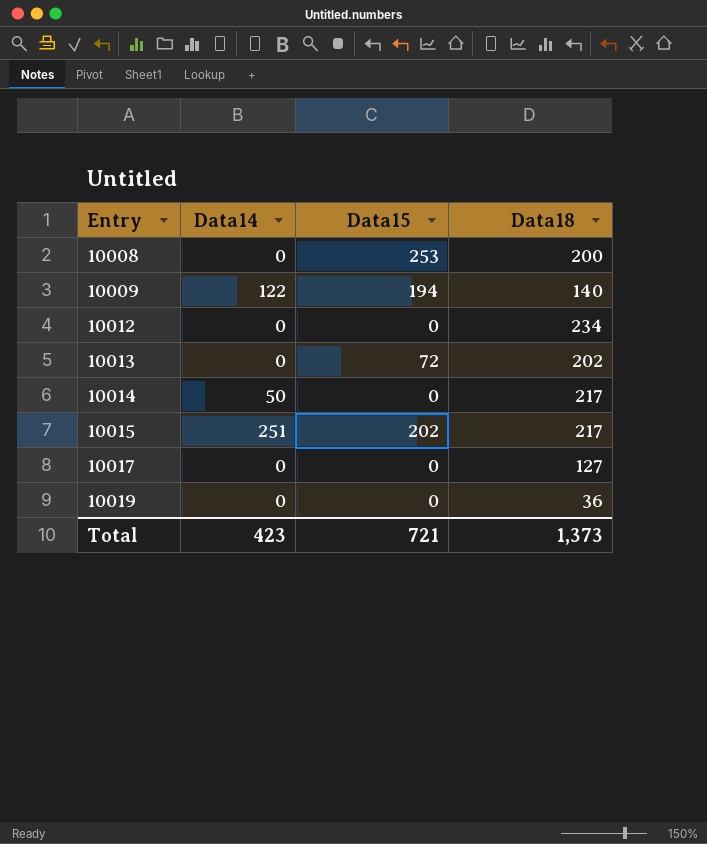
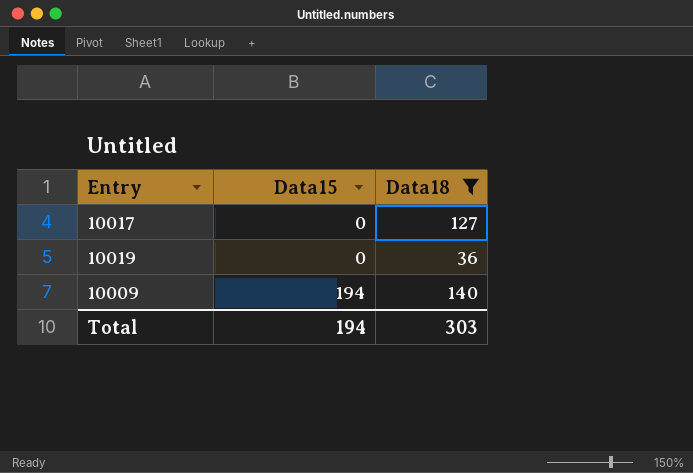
filter: none -> Data18 <= 140
row order: Entry ascending -> Data15 ascending
column Data14 | position: 2 -> none
Total | Data15: 721 -> 194
Total | Data18: 1,373 -> 303

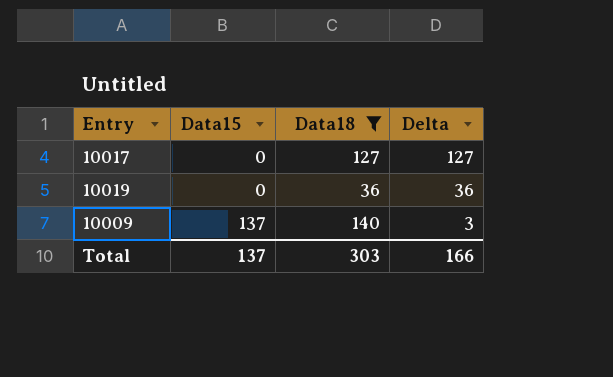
column Delta | formula: none -> [Data18] - [Data15]
10009 | Data15: 194 -> 137
Total | Data15: 194 -> 137

